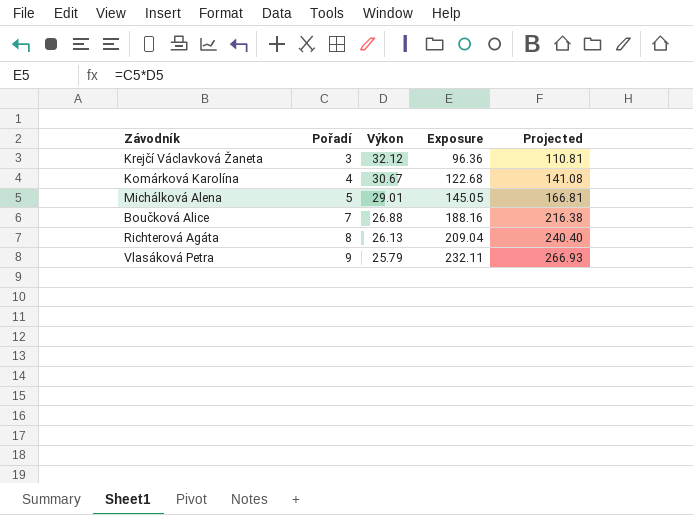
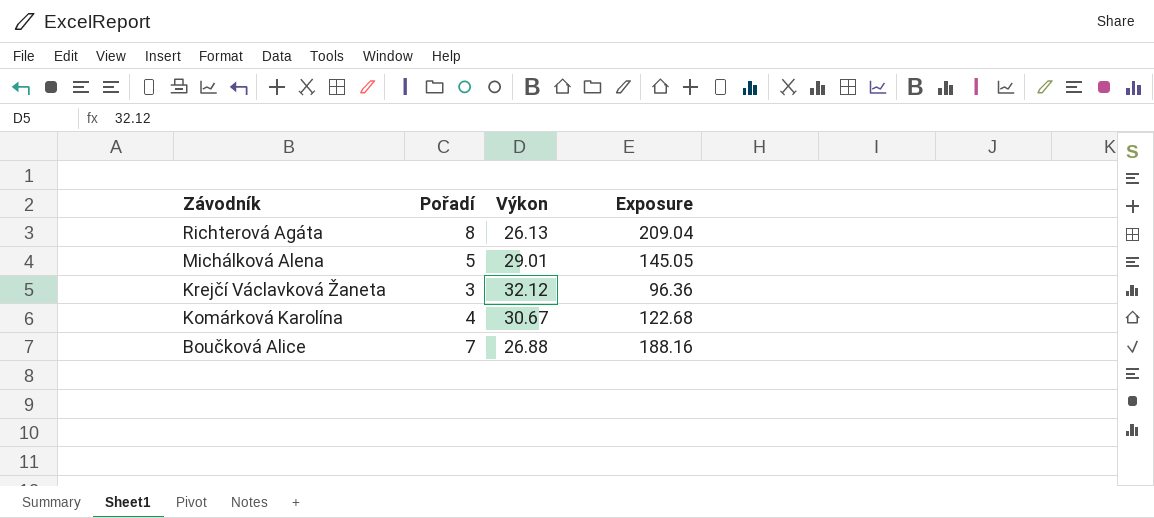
row order: Pořadí ascending -> Závodník descending
column Projected | formula: [Exposure] * 1.15 -> none
row Vlasáková Petra: 9 | 25.79 | 232.11 | 266.93 -> none

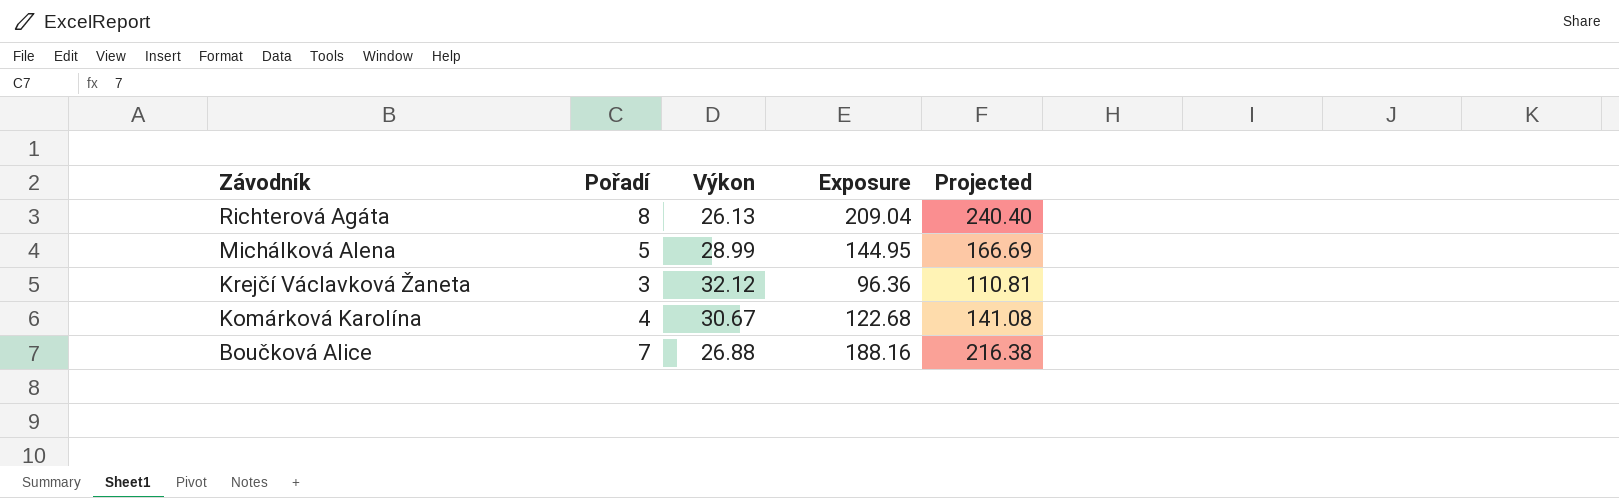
column Projected | formula: none -> [Exposure] * 1.15
Michálková Alena | Výkon: 29.01 -> 28.99
Michálková Alena | Exposure: 145.05 -> 144.95

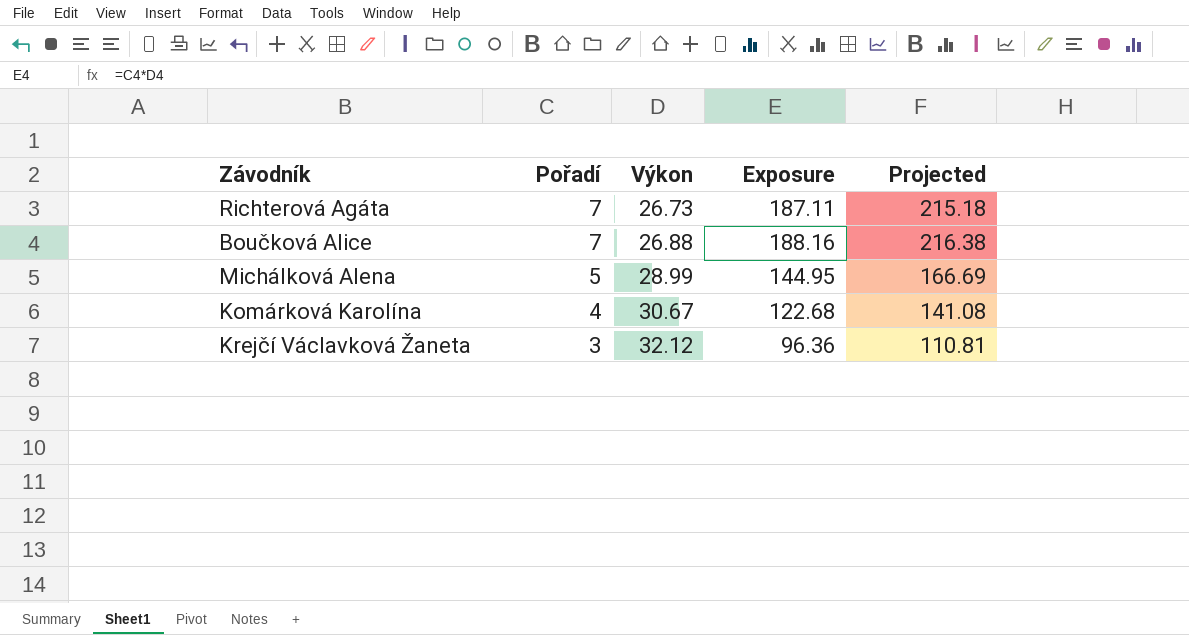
row order: Závodník descending -> Pořadí descending
Richterová Agáta | Pořadí: 8 -> 7
Richterová Agáta | Výkon: 26.13 -> 26.73
Richterová Agáta | Exposure: 209.04 -> 187.11
Richterová Agáta | Projected: 240.40 -> 215.18

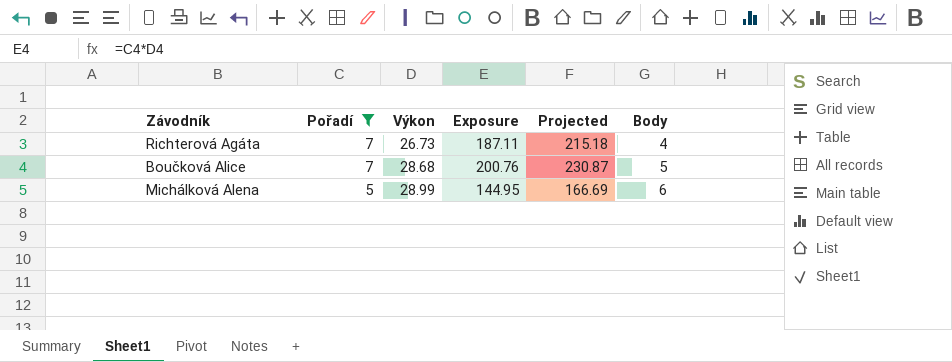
filter: none -> Pořadí >= 5
column Body | position: none -> 6
Boučková Alice | Výkon: 26.88 -> 28.68
Boučková Alice | Exposure: 188.16 -> 200.76
Boučková Alice | Projected: 216.38 -> 230.87

